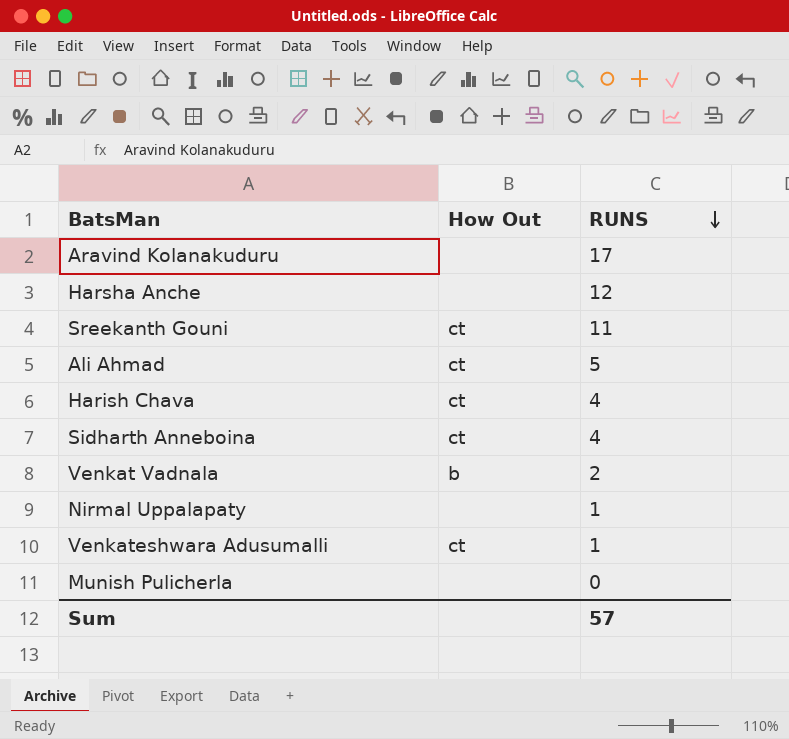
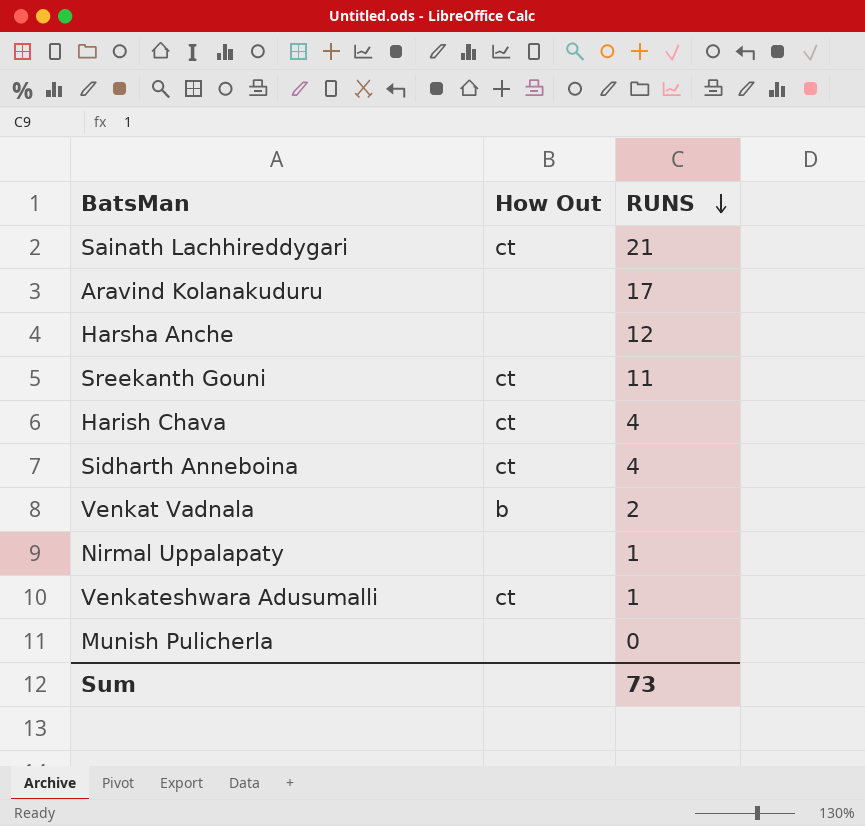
row Ali Ahmad: ct | 5 -> none
row Sainath Lachhireddygari: none -> ct | 21
Sum | RUNS: 57 -> 73

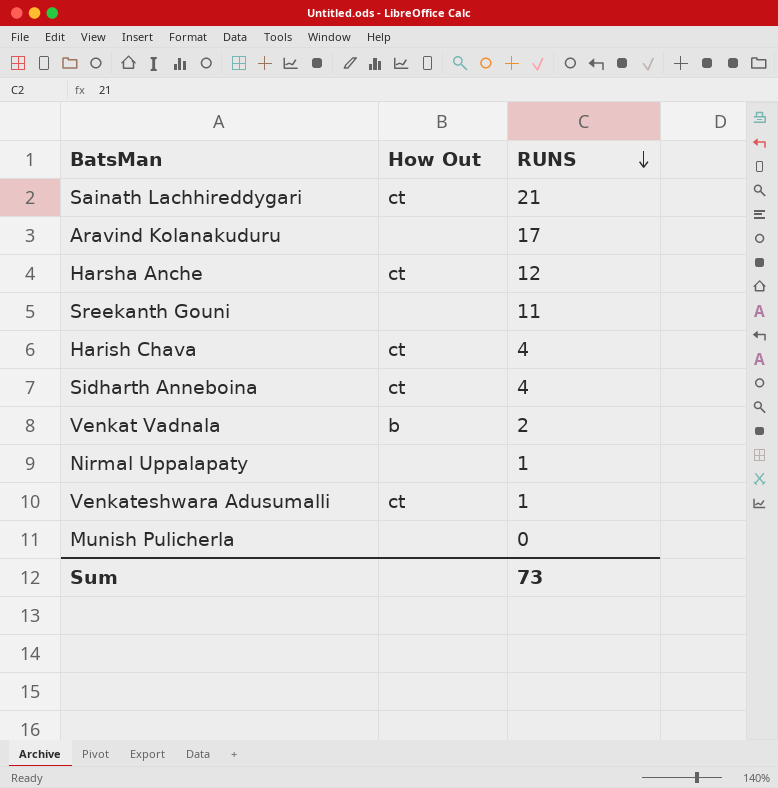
Harsha Anche | How Out: none -> ct
Sreekanth Gouni | How Out: ct -> none

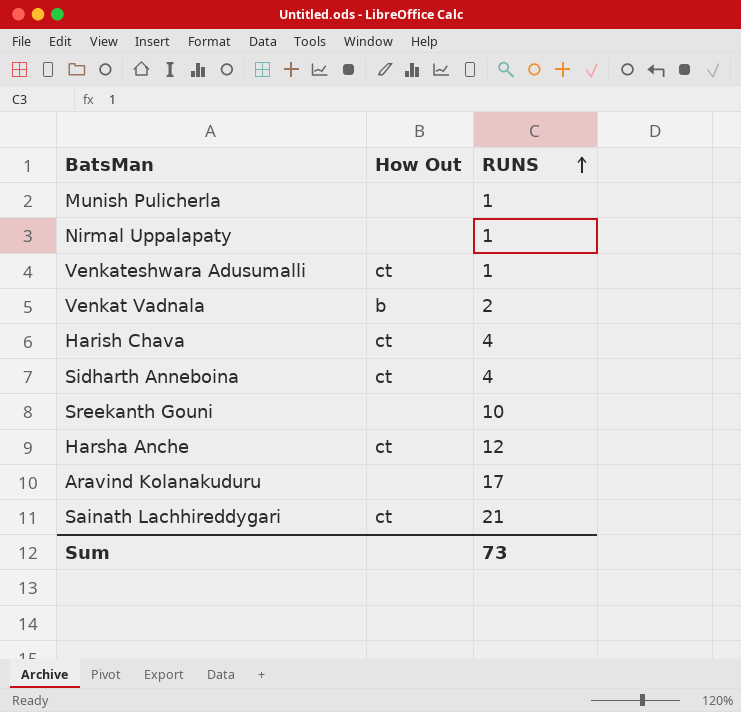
row order: RUNS descending -> RUNS ascending
Munish Pulicherla | RUNS: 0 -> 1
Sreekanth Gouni | RUNS: 11 -> 10

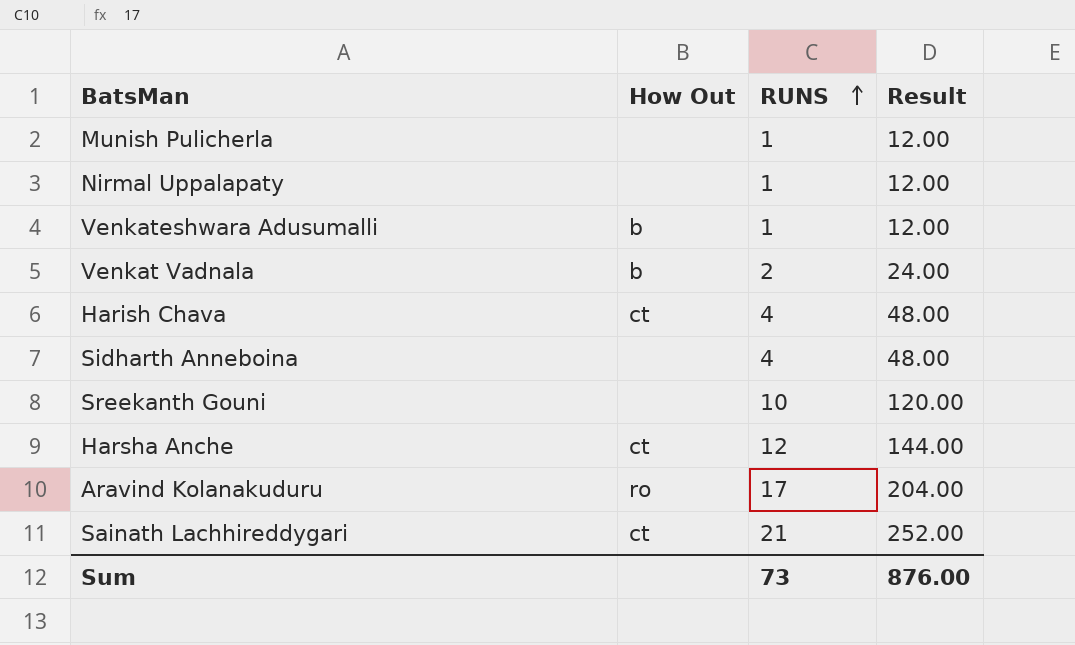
column Result | formula: none -> [RUNS] * 12
Venkateshwara Adusumalli | How Out: ct -> b
Sidharth Anneboina | How Out: ct -> none
Aravind Kolanakuduru | How Out: none -> ro

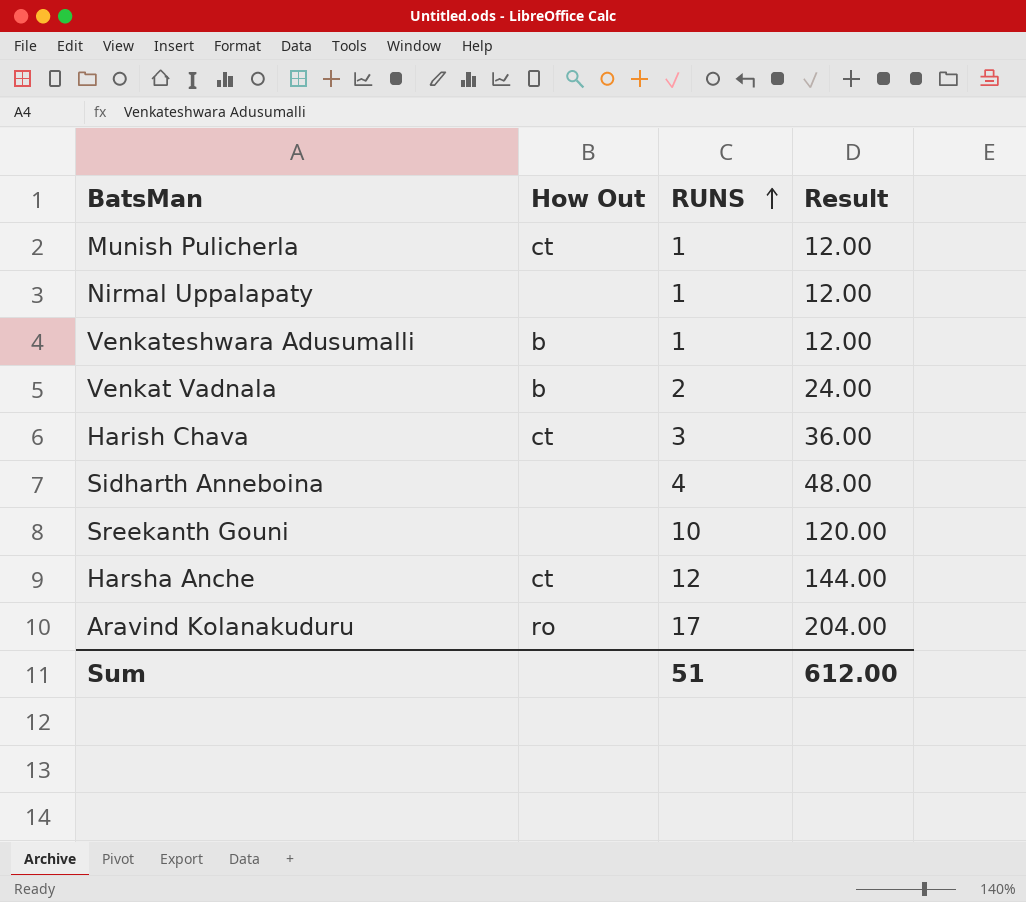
row Sainath Lachhireddygari: ct | 21 | 252.00 -> none
Munish Pulicherla | How Out: none -> ct
Harish Chava | RUNS: 4 -> 3
Harish Chava | Result: 48.00 -> 36.00
Sum | RUNS: 73 -> 51
Sum | Result: 876.00 -> 612.00

